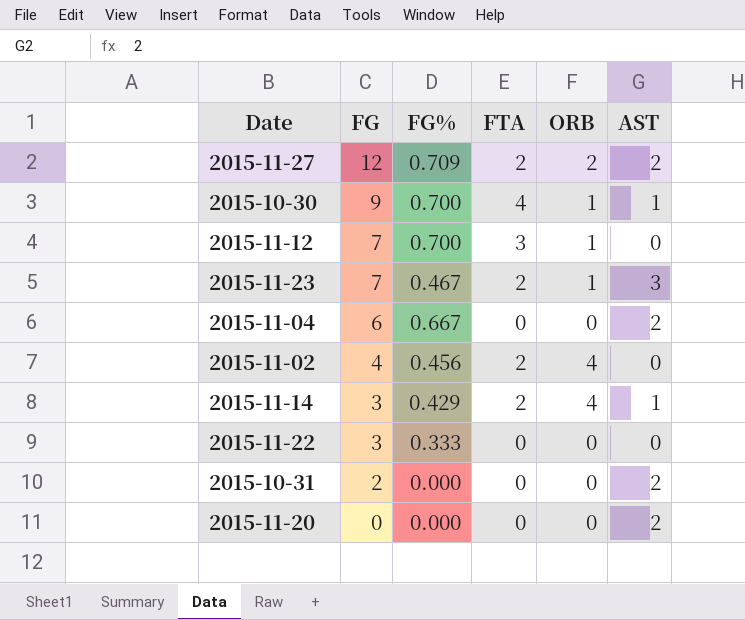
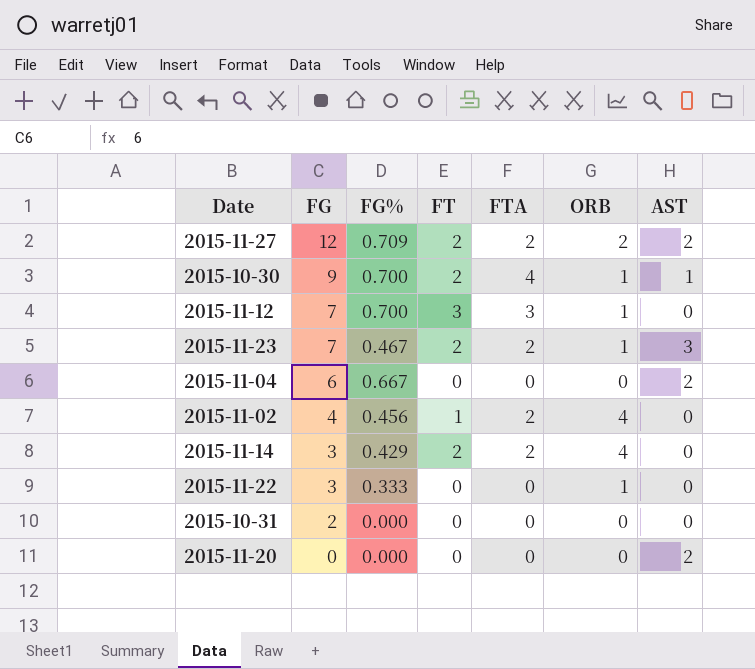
column FT | position: none -> 4
2015-11-14 | AST: 1 -> 0
2015-11-22 | ORB: 0 -> 1
2015-10-31 | AST: 2 -> 0

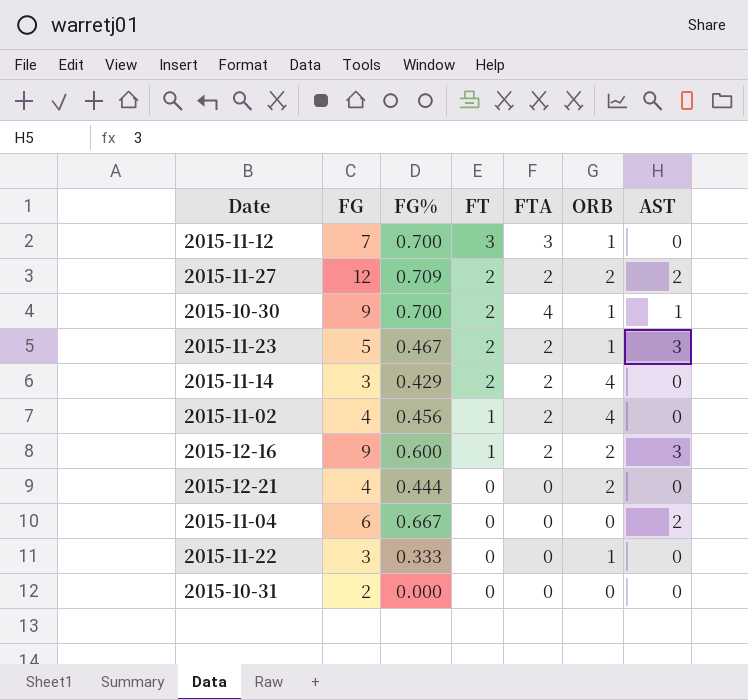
row order: FG descending -> FT descending
row 2015-11-20: 0 | 0.000 | 0 | 0 | 0 | 2 -> none
2015-11-23 | FG: 7 -> 5
row 2015-12-16: none -> 9 | 0.600 | 1 | 2 | 2 | 3
row 2015-12-21: none -> 4 | 0.444 | 0 | 0 | 2 | 0

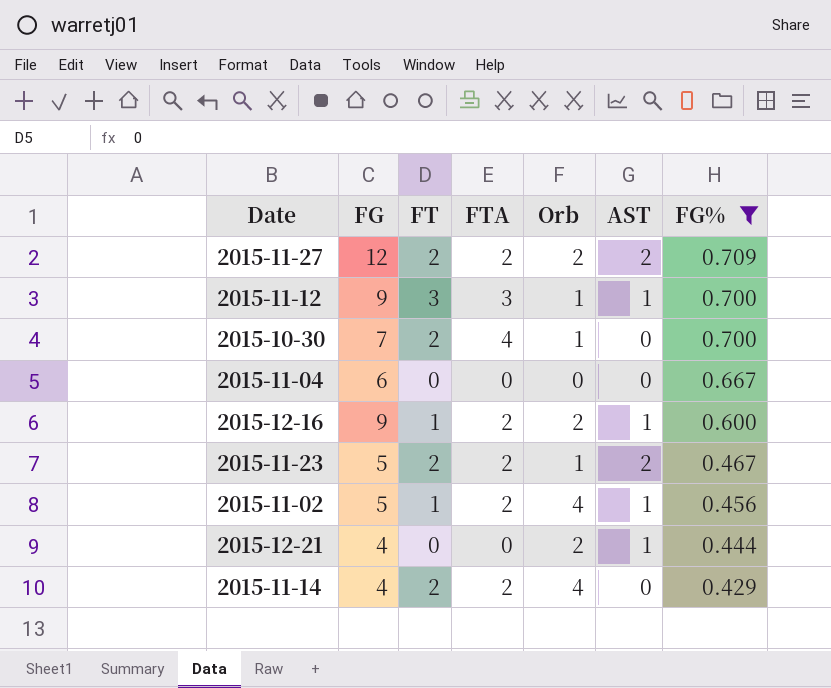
filter: none -> FG% >= 0.429
row order: FT descending -> FG% descending
column name: ORB -> Orb
column FG% | position: 3 -> 7
2015-11-12 | FG: 7 -> 9
2015-11-12 | AST: 0 -> 1
2015-10-30 | FG: 9 -> 7
2015-10-30 | AST: 1 -> 0
2015-11-04 | AST: 2 -> 0
2015-12-16 | AST: 3 -> 1
2015-11-23 | AST: 3 -> 2
2015-11-02 | FG: 4 -> 5
2015-11-02 | AST: 0 -> 1
2015-12-21 | AST: 0 -> 1
2015-11-14 | FG: 3 -> 4

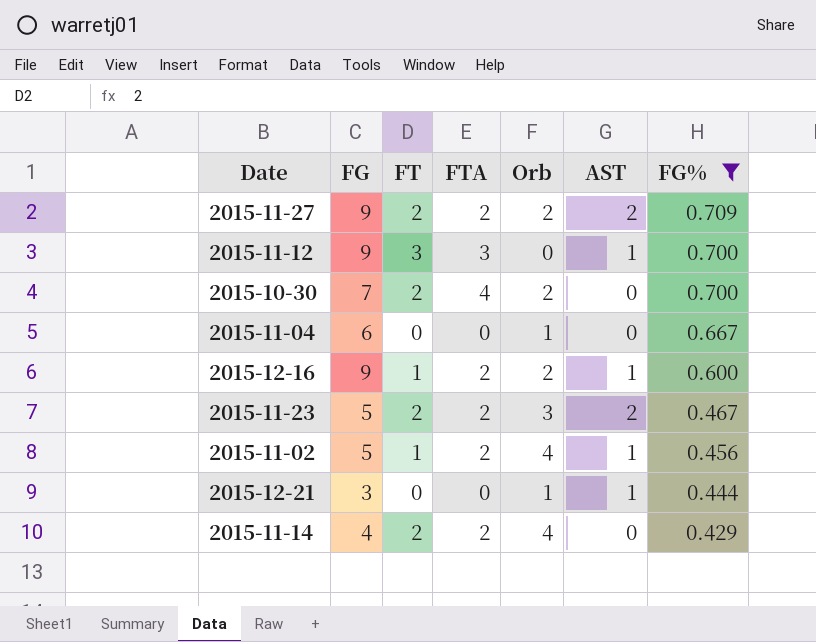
2015-11-27 | FG: 12 -> 9
2015-11-12 | Orb: 1 -> 0
2015-10-30 | Orb: 1 -> 2
2015-11-04 | Orb: 0 -> 1
2015-11-23 | Orb: 1 -> 3
2015-12-21 | FG: 4 -> 3
2015-12-21 | Orb: 2 -> 1

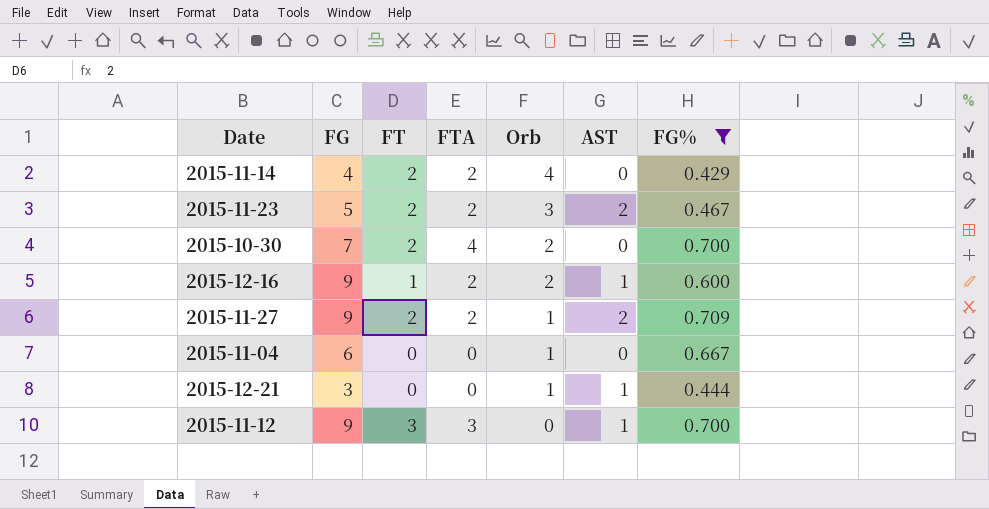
row order: FG% descending -> Orb descending
row 2015-11-02: 5 | 1 | 2 | 4 | 1 | 0.456 -> none
2015-11-27 | Orb: 2 -> 1

